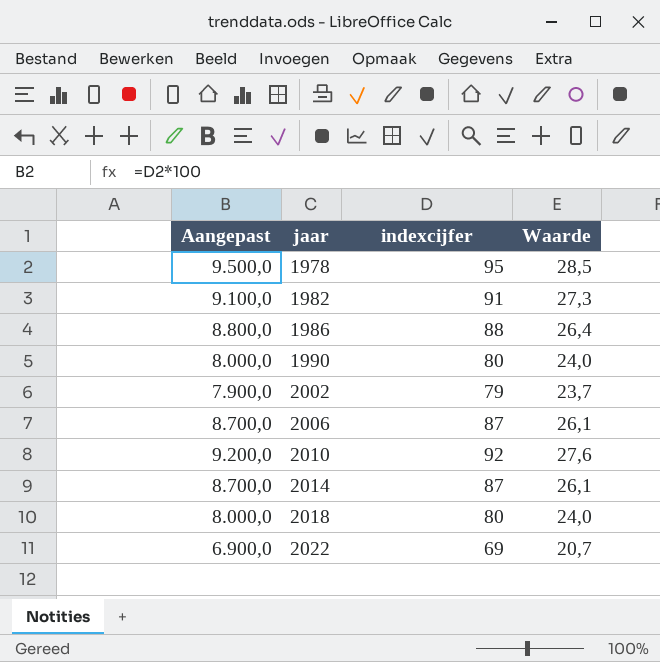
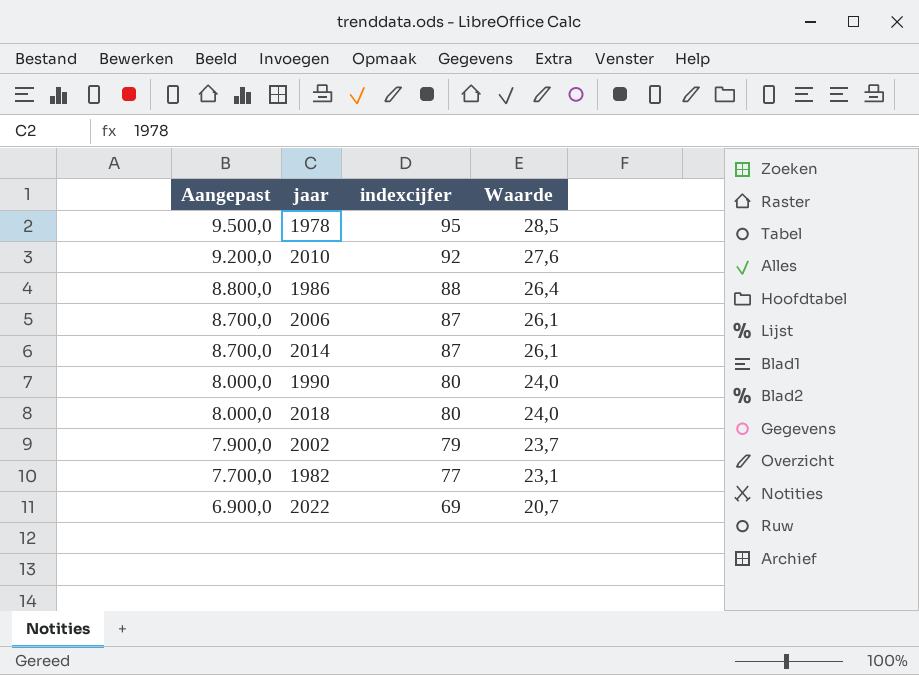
row order: jaar ascending -> Aangepast descending
1982 | Aangepast: 9.100,0 -> 7.700,0
1982 | indexcijfer: 91 -> 77
1982 | Waarde: 27,3 -> 23,1

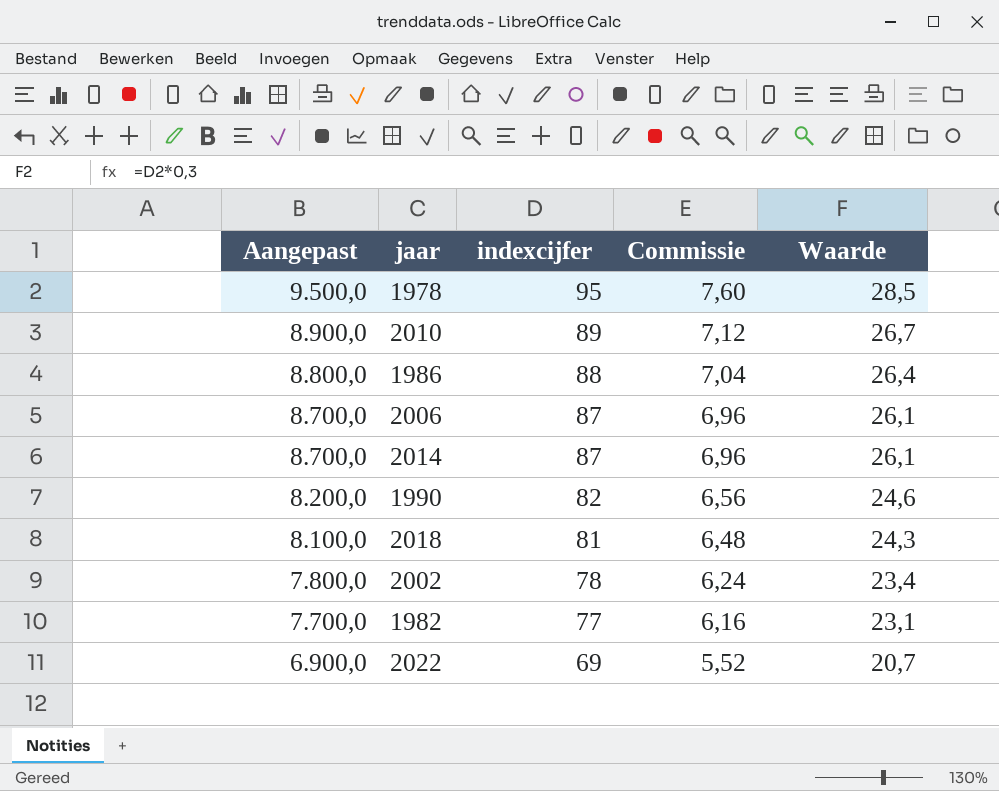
column Commissie | formula: none -> [indexcijfer] * 0,08
2010 | Aangepast: 9.200,0 -> 8.900,0
2010 | indexcijfer: 92 -> 89
2010 | Waarde: 27,6 -> 26,7
1990 | Aangepast: 8.000,0 -> 8.200,0
1990 | indexcijfer: 80 -> 82
1990 | Waarde: 24,0 -> 24,6
2018 | Aangepast: 8.000,0 -> 8.100,0
2018 | indexcijfer: 80 -> 81
2018 | Waarde: 24,0 -> 24,3
2002 | Aangepast: 7.900,0 -> 7.800,0
2002 | indexcijfer: 79 -> 78
2002 | Waarde: 23,7 -> 23,4

